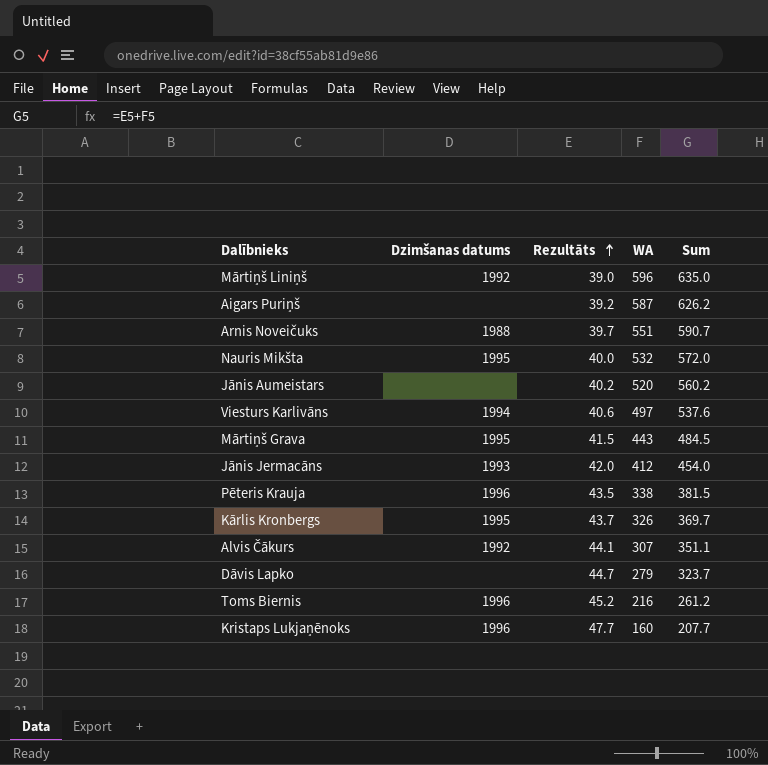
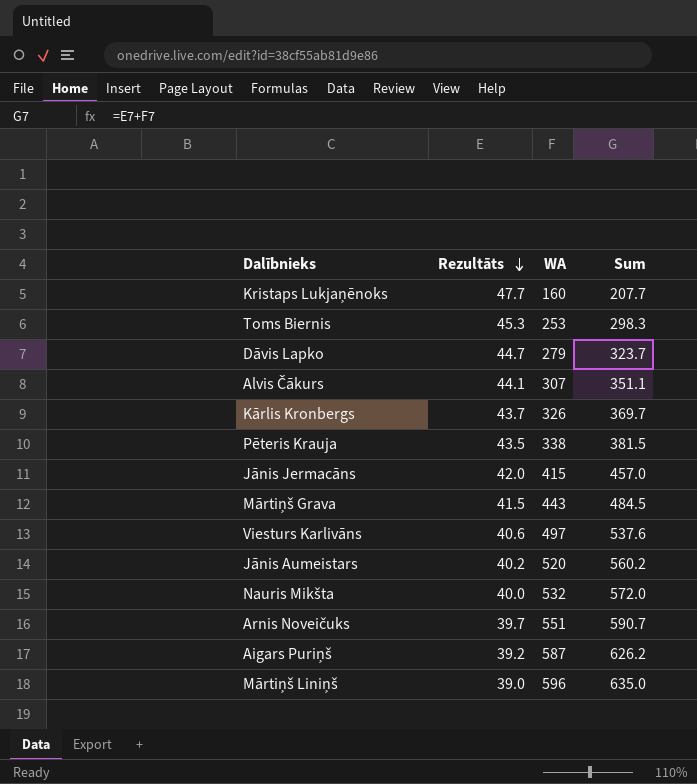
row order: Rezultāts ascending -> Rezultāts descending
column Dzimšanas datums | position: 2 -> none
Toms Biernis | Rezultāts: 45.2 -> 45.3
Toms Biernis | WA: 216 -> 253
Toms Biernis | Sum: 261.2 -> 298.3
Jānis Jermacāns | WA: 412 -> 415
Jānis Jermacāns | Sum: 454.0 -> 457.0

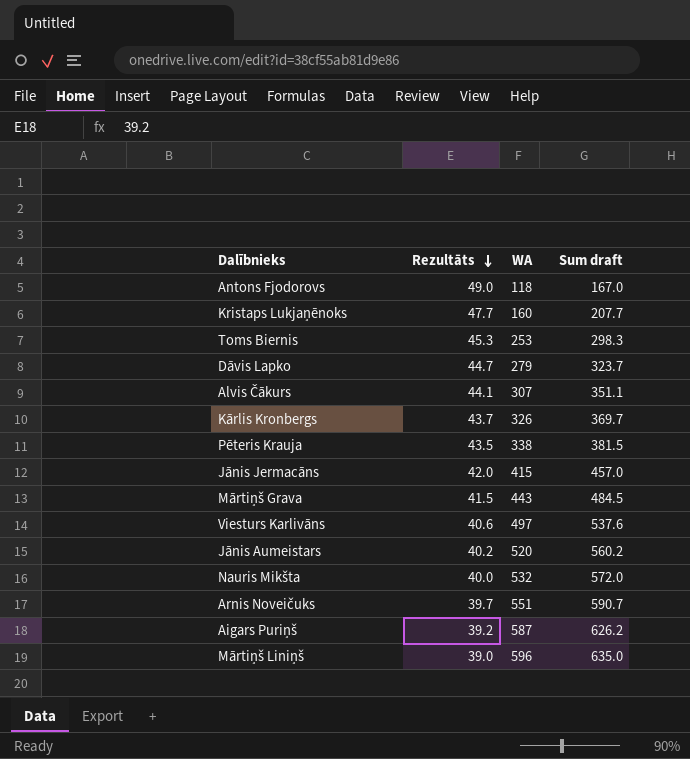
column name: Sum -> Sum draft
row Antons Fjodorovs: none -> 49.0 | 118 | 167.0

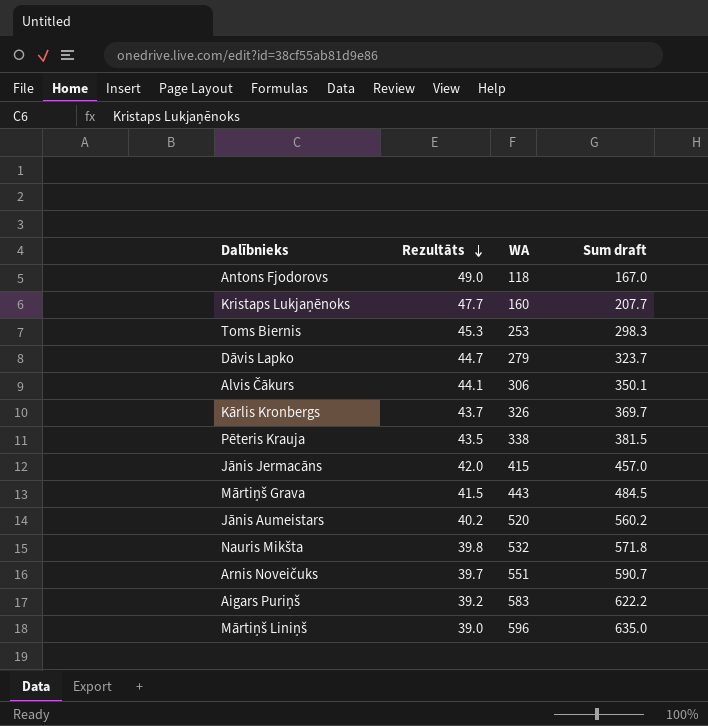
row Viesturs Karlivāns: 40.6 | 497 | 537.6 -> none
Alvis Čākurs | WA: 307 -> 306
Alvis Čākurs | Sum draft: 351.1 -> 350.1
Nauris Mikšta | Rezultāts: 40.0 -> 39.8
Nauris Mikšta | Sum draft: 572.0 -> 571.8
Aigars Puriņš | WA: 587 -> 583
Aigars Puriņš | Sum draft: 626.2 -> 622.2

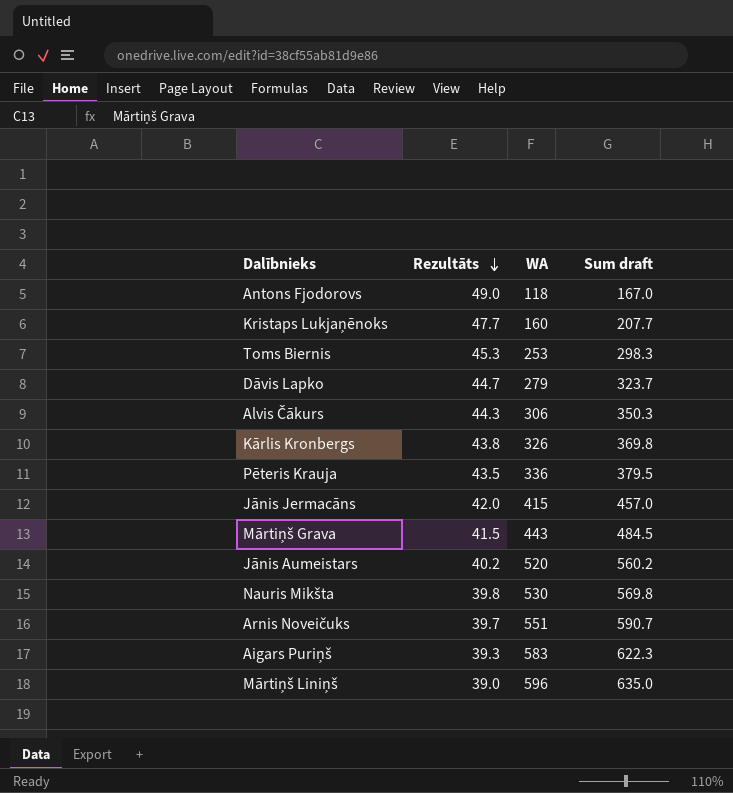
Alvis Čākurs | Rezultāts: 44.1 -> 44.3
Alvis Čākurs | Sum draft: 350.1 -> 350.3
Kārlis Kronbergs | Rezultāts: 43.7 -> 43.8
Kārlis Kronbergs | Sum draft: 369.7 -> 369.8
Pēteris Krauja | WA: 338 -> 336
Pēteris Krauja | Sum draft: 381.5 -> 379.5
Nauris Mikšta | WA: 532 -> 530
Nauris Mikšta | Sum draft: 571.8 -> 569.8
Aigars Puriņš | Rezultāts: 39.2 -> 39.3
Aigars Puriņš | Sum draft: 622.2 -> 622.3

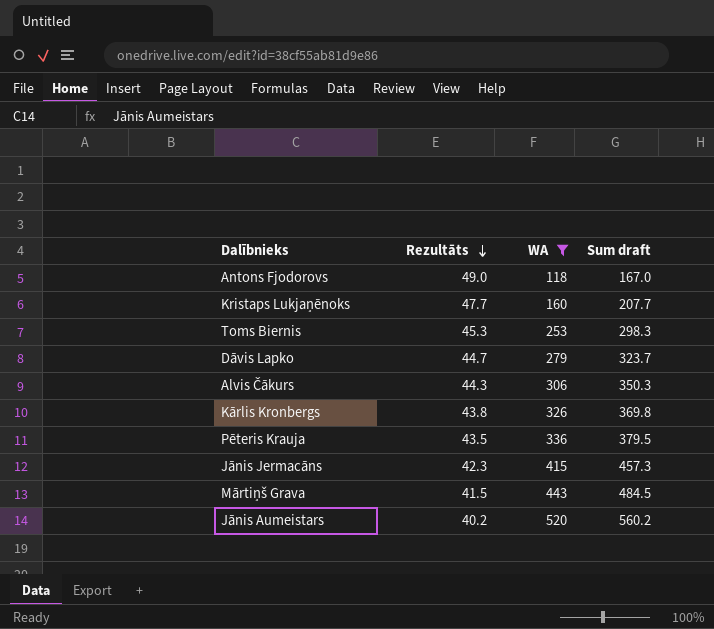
filter: none -> WA <= 520
Jānis Jermacāns | Rezultāts: 42.0 -> 42.3
Jānis Jermacāns | Sum draft: 457.0 -> 457.3

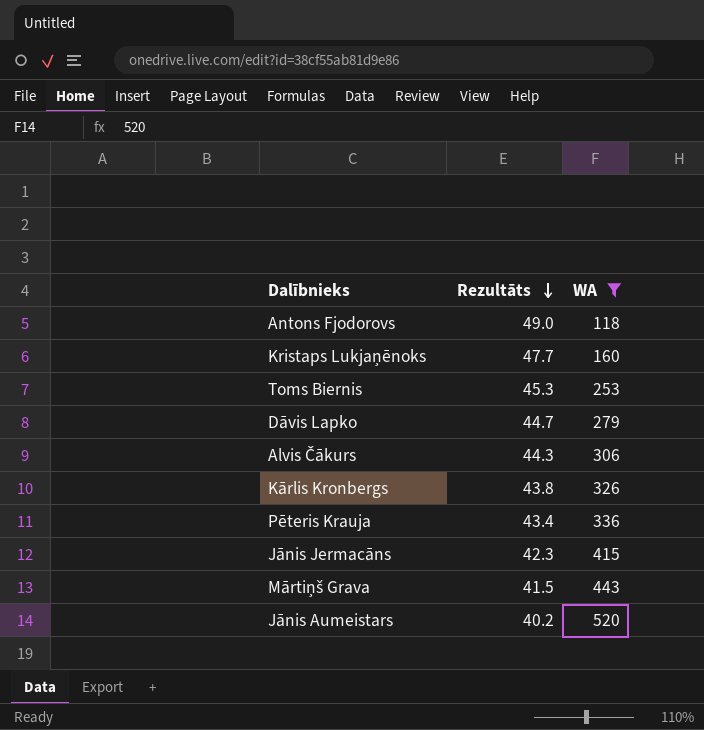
column Sum draft | formula: [Rezultāts] + [WA] -> none
Pēteris Krauja | Rezultāts: 43.5 -> 43.4

